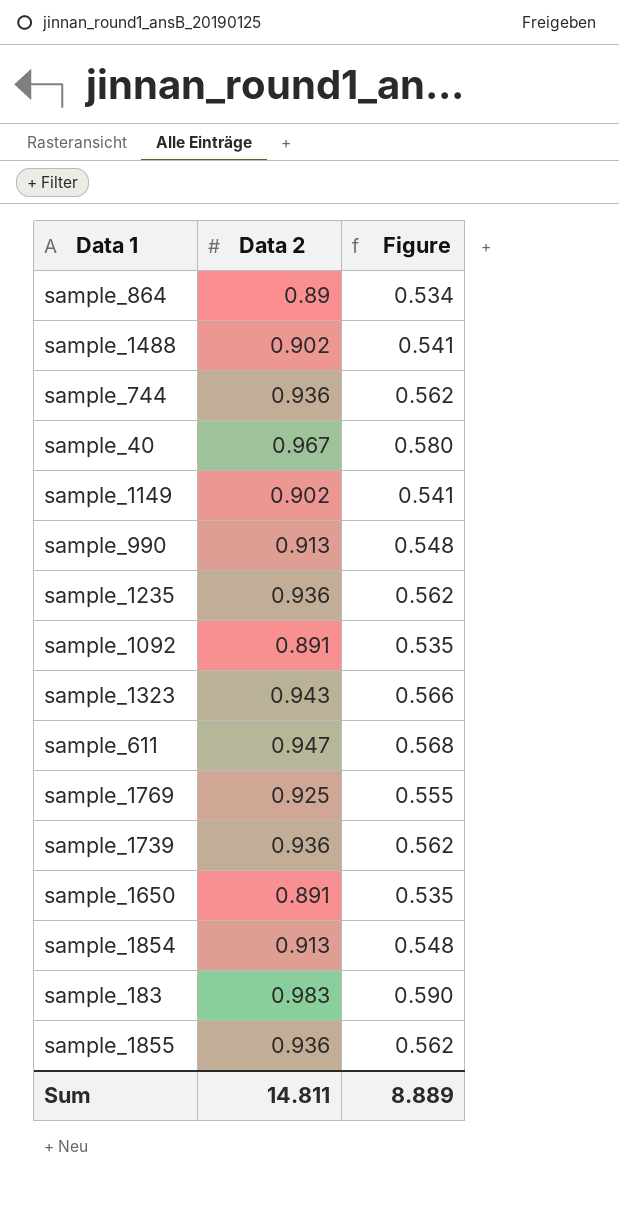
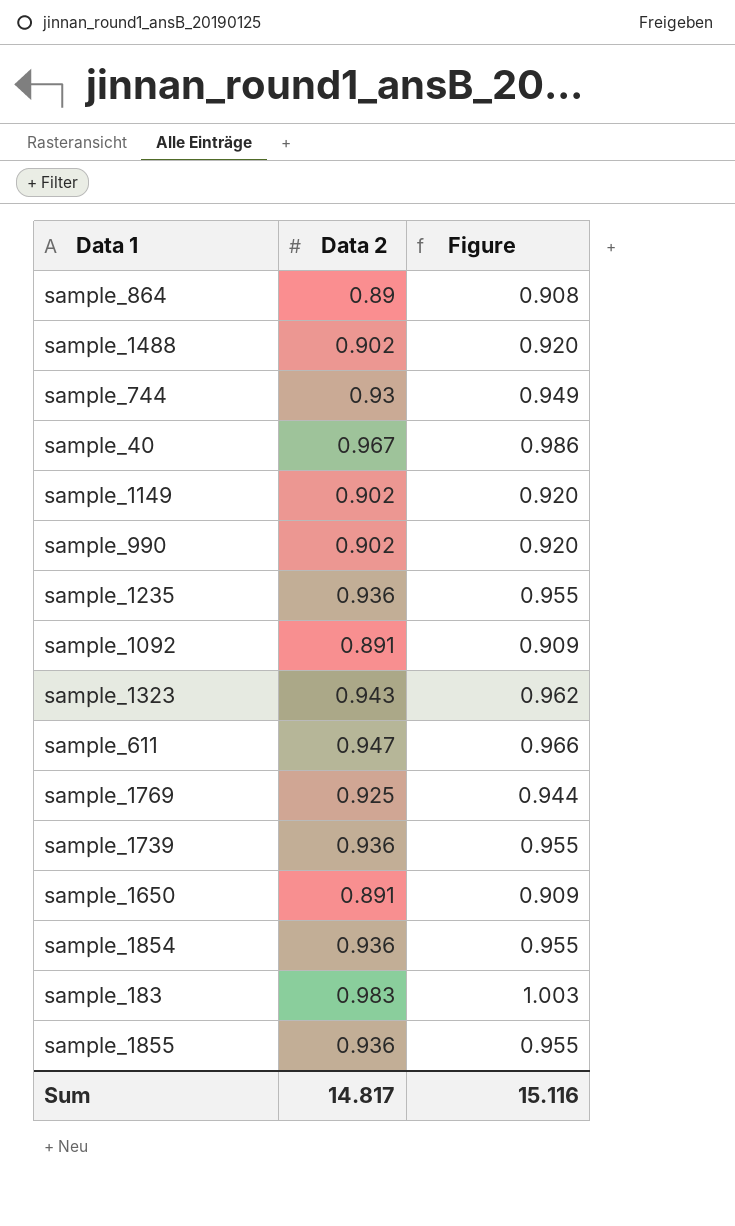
column Figure | formula: [Data 2] * 0.6 -> [Data 2] * 1.02
sample_744 | Data 2: 0.936 -> 0.93
sample_990 | Data 2: 0.913 -> 0.902
sample_1854 | Data 2: 0.913 -> 0.936
Sum | Data 2: 14.811 -> 14.817
Sum | Figure: 8.889 -> 15.116

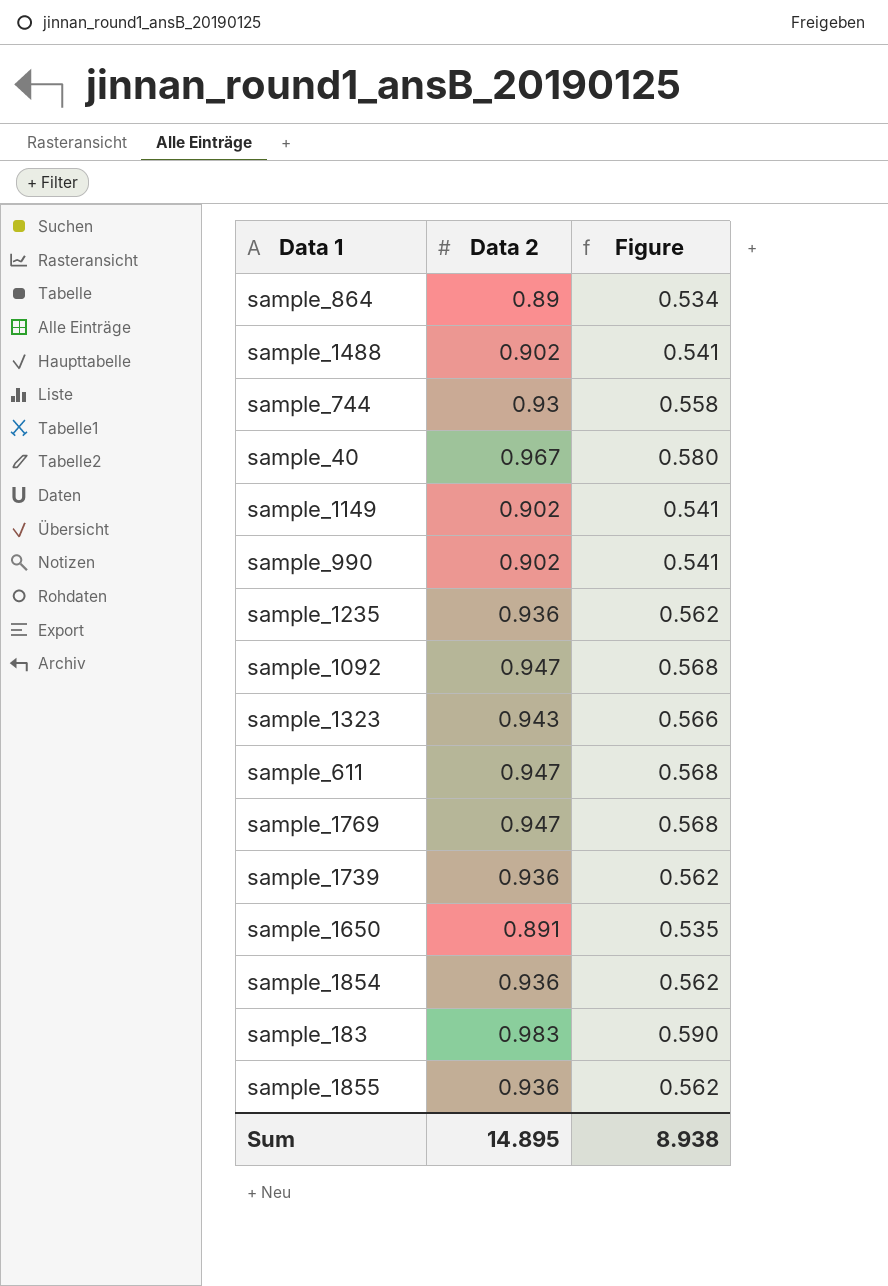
column Figure | formula: [Data 2] * 1.02 -> [Data 2] * 0.6
sample_1092 | Data 2: 0.891 -> 0.947
sample_1769 | Data 2: 0.925 -> 0.947
Sum | Data 2: 14.817 -> 14.895
Sum | Figure: 15.116 -> 8.938

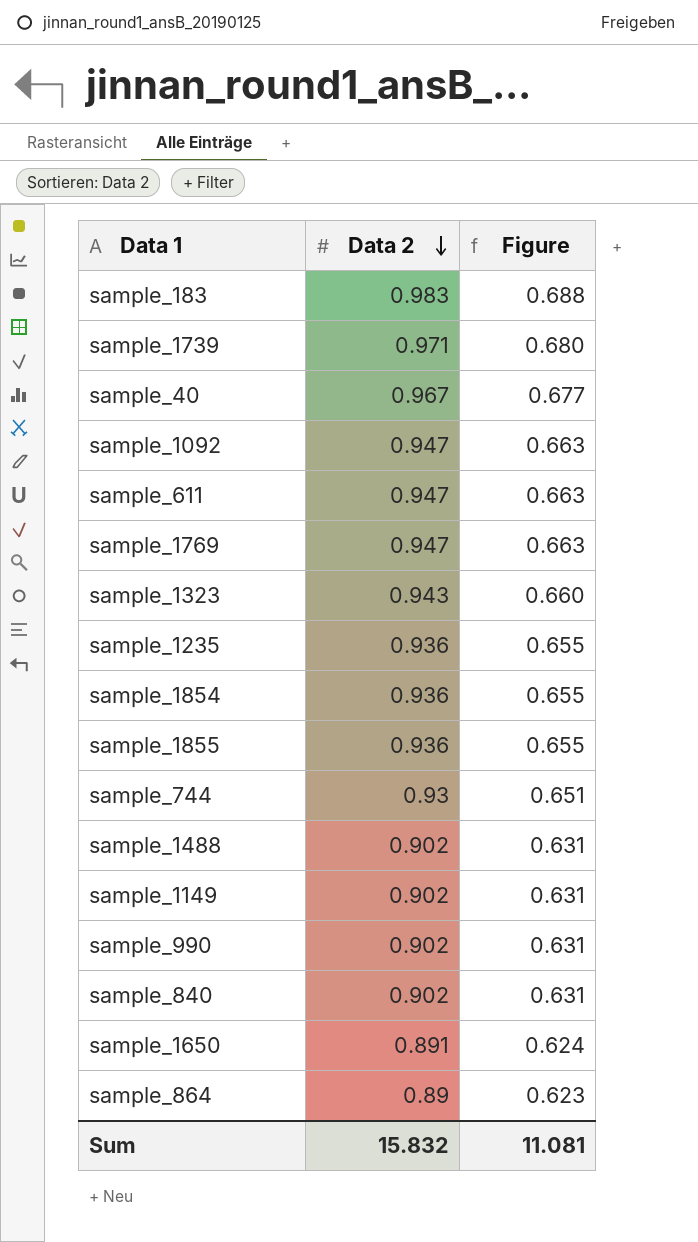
row order: none -> Data 2 descending
column Figure | formula: [Data 2] * 0.6 -> [Data 2] * 0.7
sample_1739 | Data 2: 0.936 -> 0.971
row sample_840: none -> 0.902 | 0.631
Sum | Data 2: 14.895 -> 15.832
Sum | Figure: 8.938 -> 11.081

